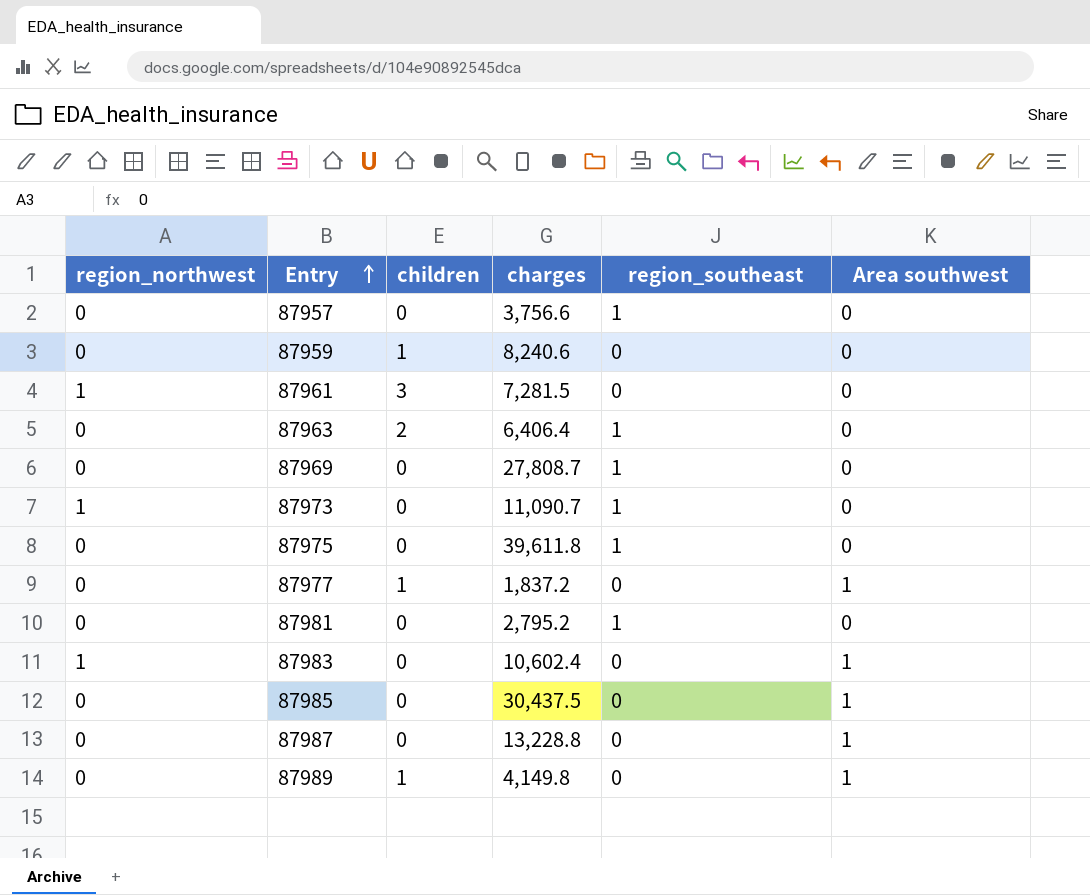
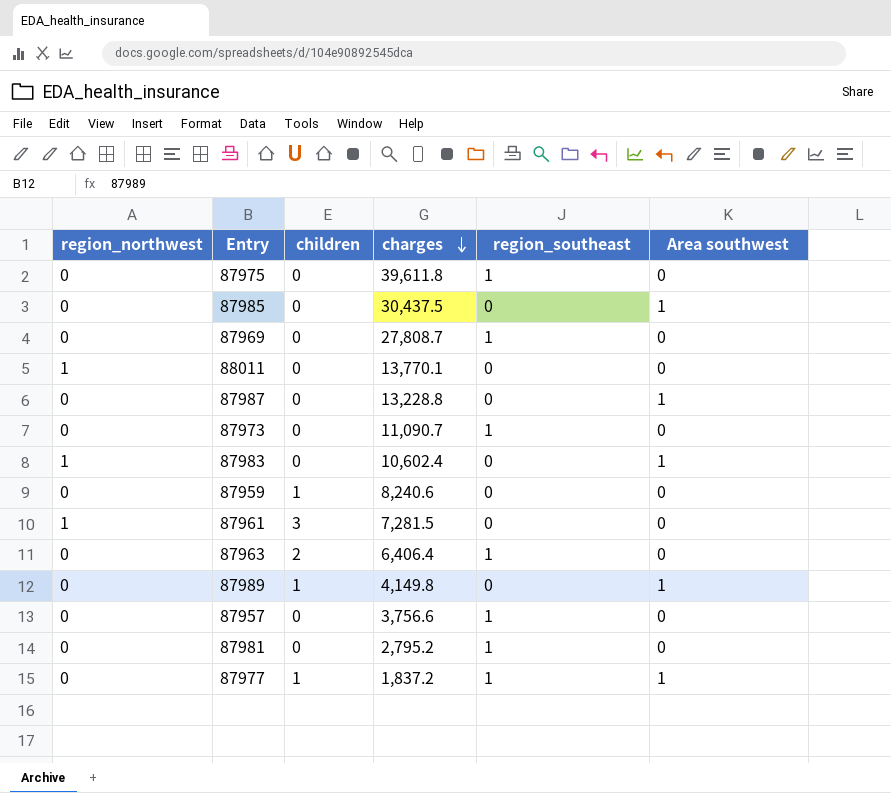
row order: Entry ascending -> charges descending
row 88011: none -> 1 | 0 | 13,770.1 | 0 | 0
87973 | region_northwest: 1 -> 0
87977 | region_southeast: 0 -> 1

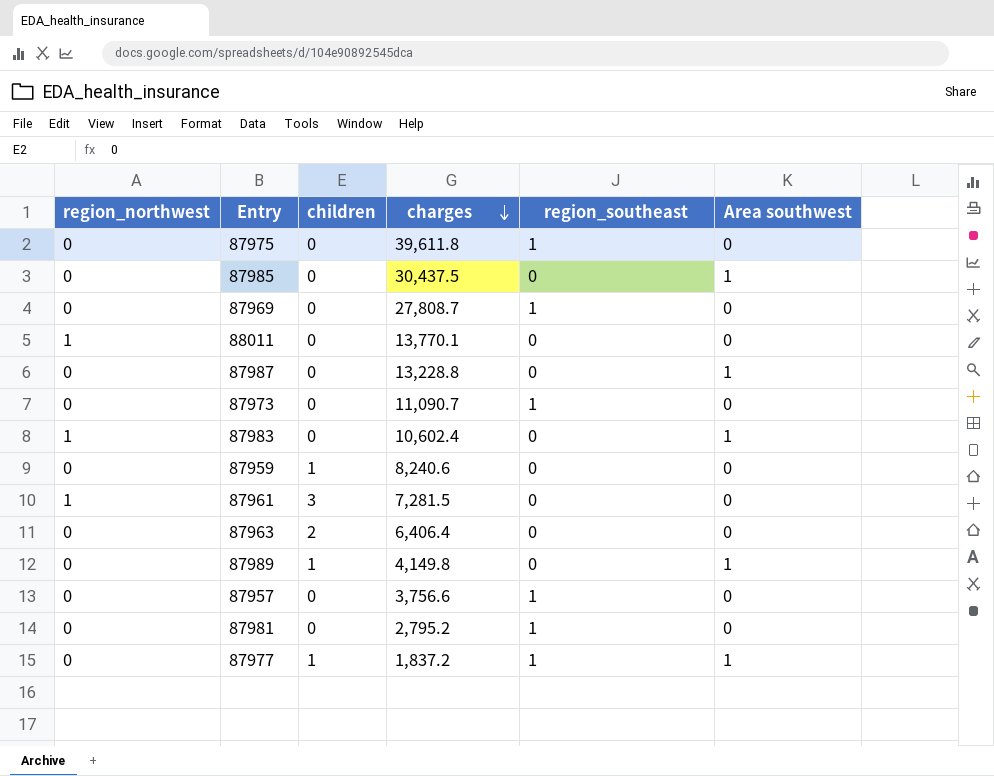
87963 | region_southeast: 1 -> 0

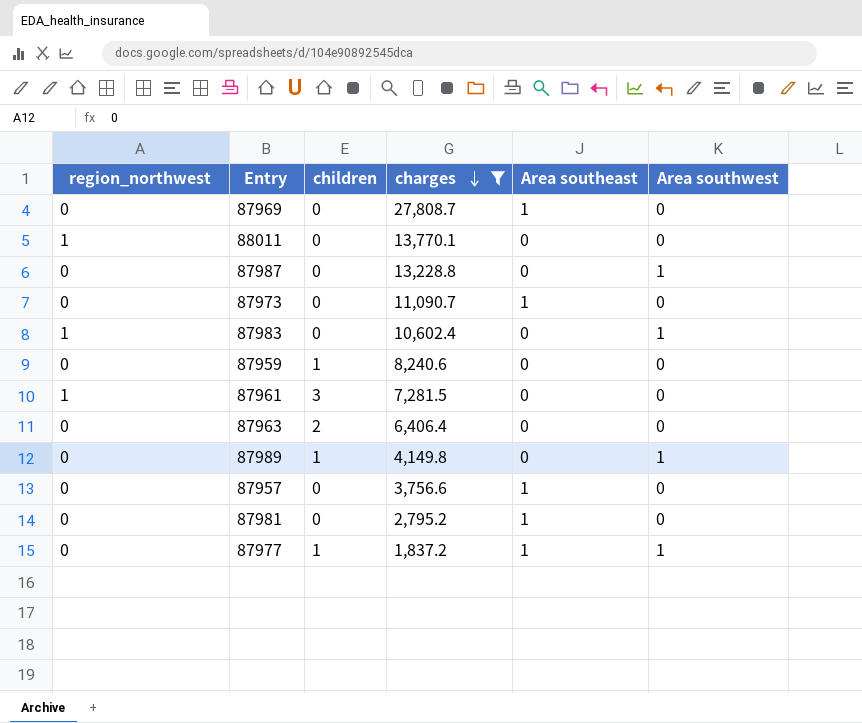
filter: none -> charges <= 27,808.7
column name: region_southeast -> Area southeast

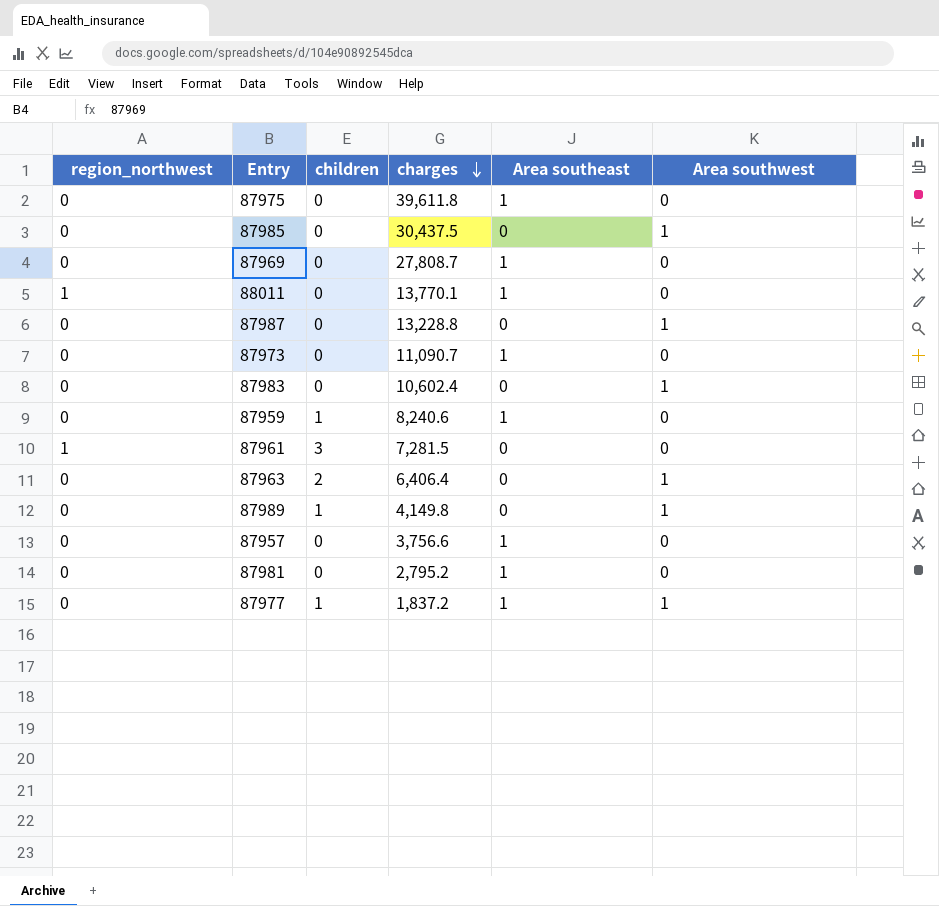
filter: charges <= 27,808.7 -> none
88011 | Area southeast: 0 -> 1
87983 | region_northwest: 1 -> 0
87959 | Area southeast: 0 -> 1
87963 | Area southwest: 0 -> 1

